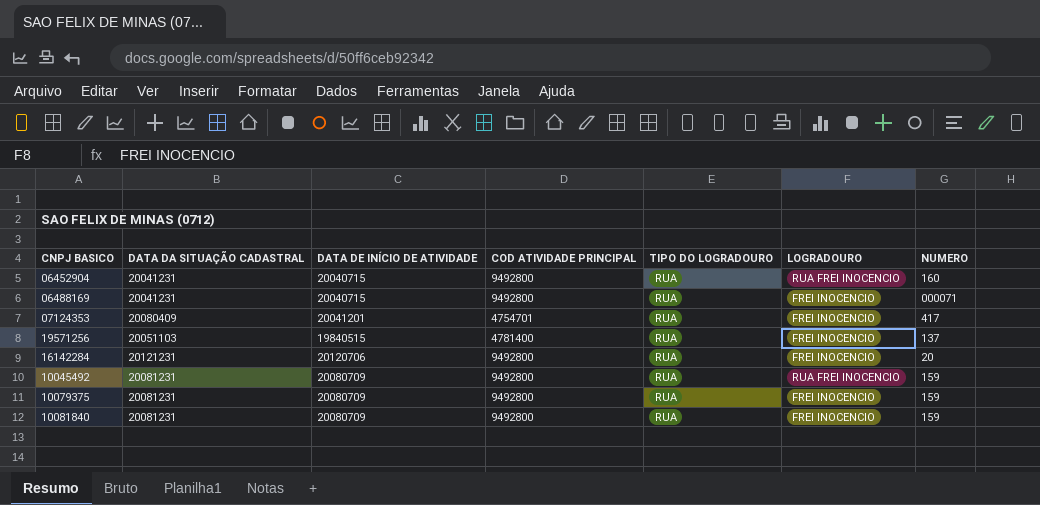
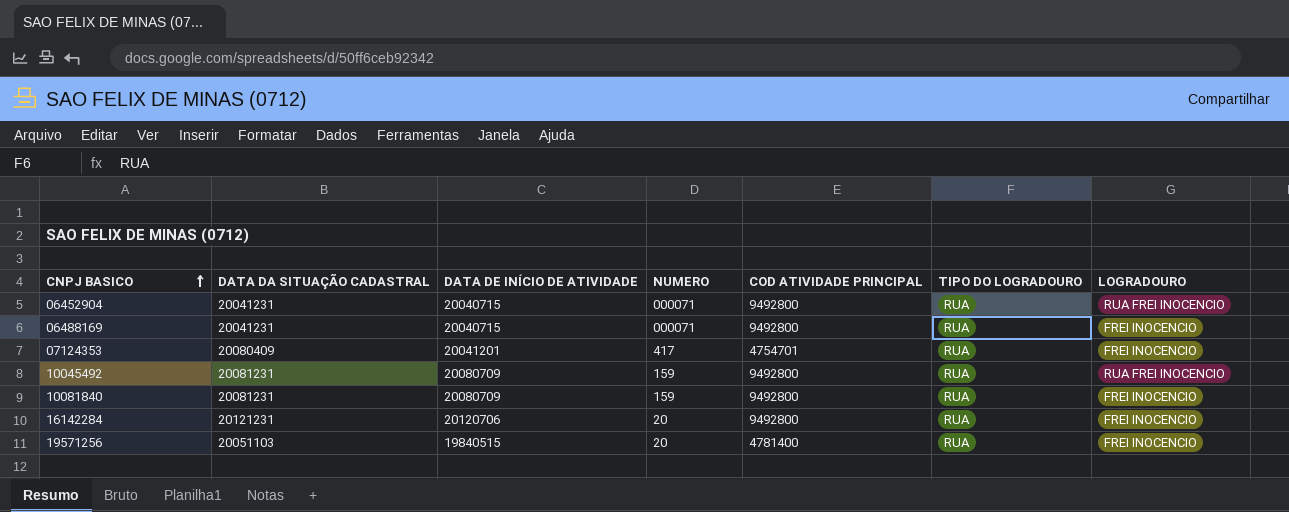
row order: none -> CNPJ BASICO ascending
column NUMERO | position: 7 -> 4
row 10079375: 20081231 | 20080709 | 9492800 | RUA | FREI INOCENCIO | 159 -> none
06452904 | NUMERO: 160 -> 000071
19571256 | NUMERO: 137 -> 20

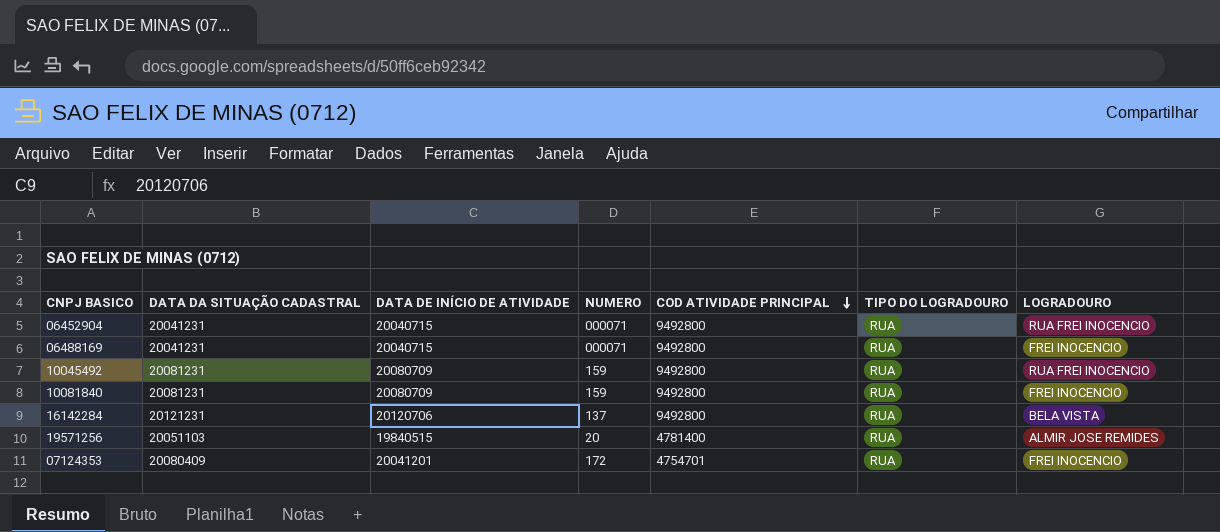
row order: CNPJ BASICO ascending -> COD ATIVIDADE PRINCIPAL descending
16142284 | NUMERO: 20 -> 137
16142284 | LOGRADOURO: FREI INOCENCIO -> BELA VISTA
19571256 | LOGRADOURO: FREI INOCENCIO -> ALMIR JOSE REMIDES
07124353 | NUMERO: 417 -> 172

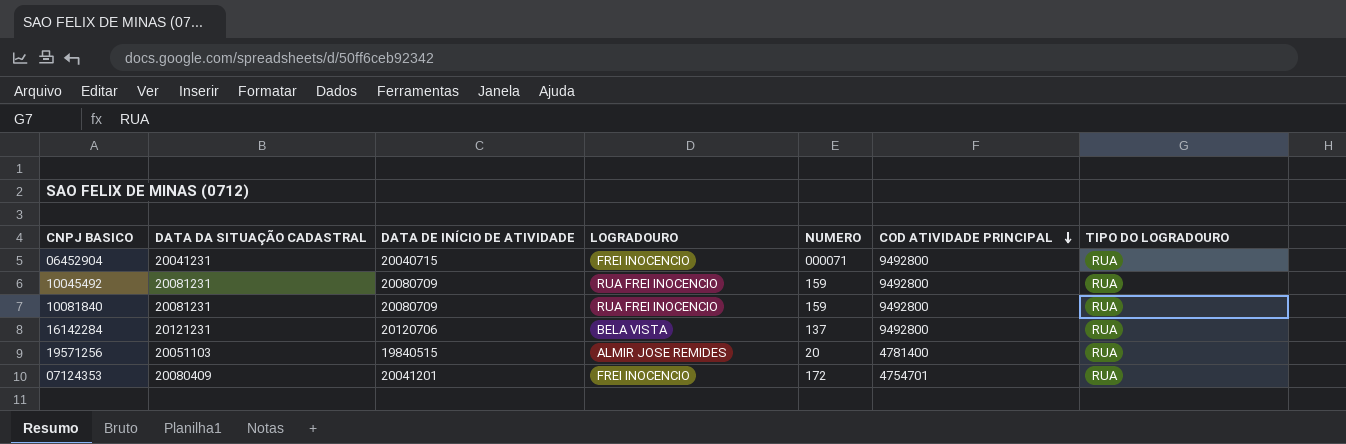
column LOGRADOURO | position: 7 -> 4
row 06488169: 20041231 | 20040715 | 000071 | 9492800 | RUA | FREI INOCENCIO -> none
06452904 | LOGRADOURO: RUA FREI INOCENCIO -> FREI INOCENCIO
10081840 | LOGRADOURO: FREI INOCENCIO -> RUA FREI INOCENCIO

